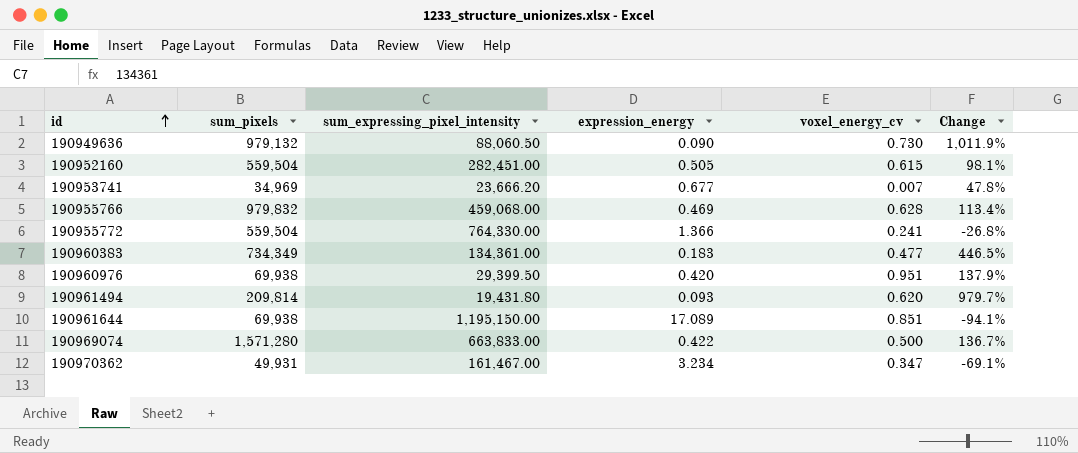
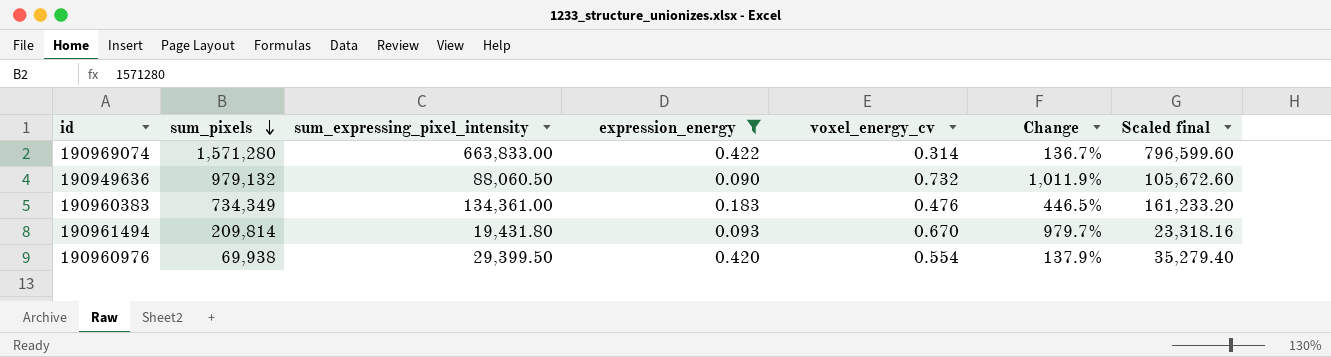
filter: none -> expression_energy <= 0.422
row order: id ascending -> sum_pixels descending
column Scaled final | formula: none -> [sum_expressing_pixel_intensity] * 1.2
190969074 | voxel_energy_cv: 0.500 -> 0.314
190949636 | voxel_energy_cv: 0.730 -> 0.732
190960383 | voxel_energy_cv: 0.477 -> 0.476
190961494 | voxel_energy_cv: 0.620 -> 0.670
190960976 | voxel_energy_cv: 0.951 -> 0.554

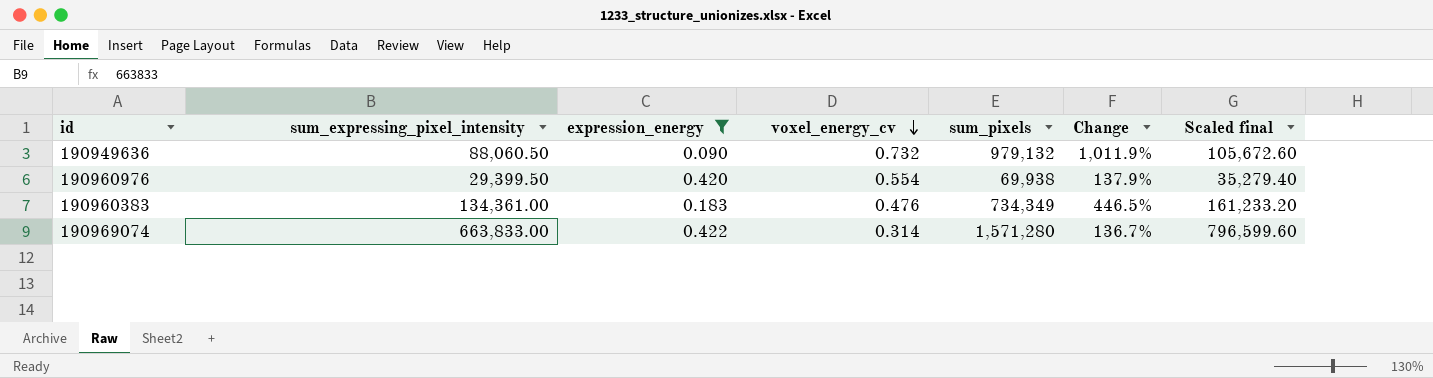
row order: sum_pixels descending -> voxel_energy_cv descending
column sum_pixels | position: 2 -> 5
row 190961494: 209,814 | 19,431.80 | 0.093 | 0.670 | 979.7% | 23,318.16 -> none

